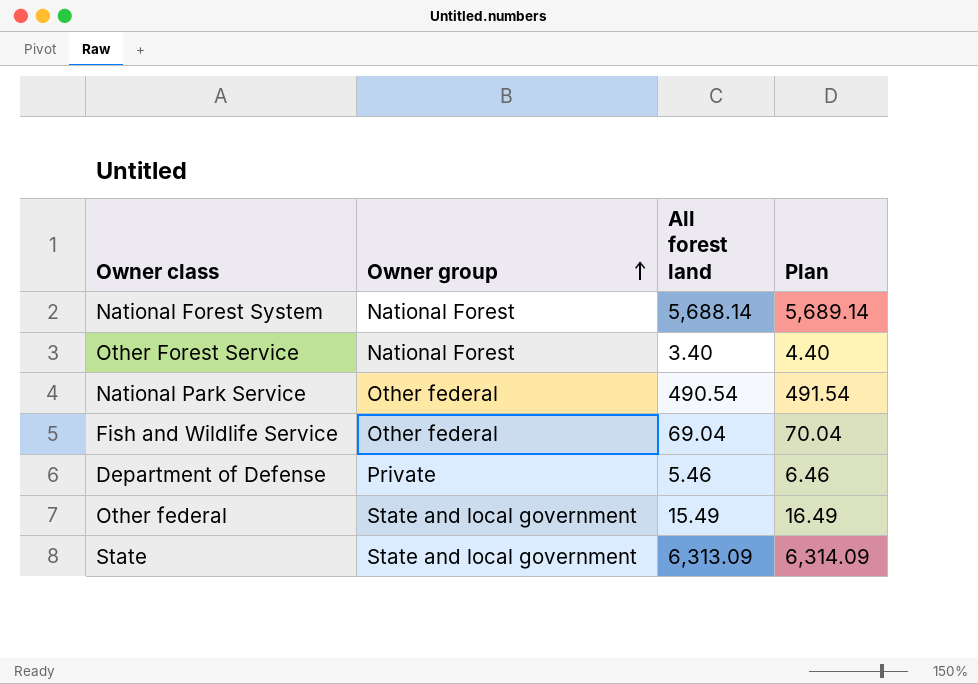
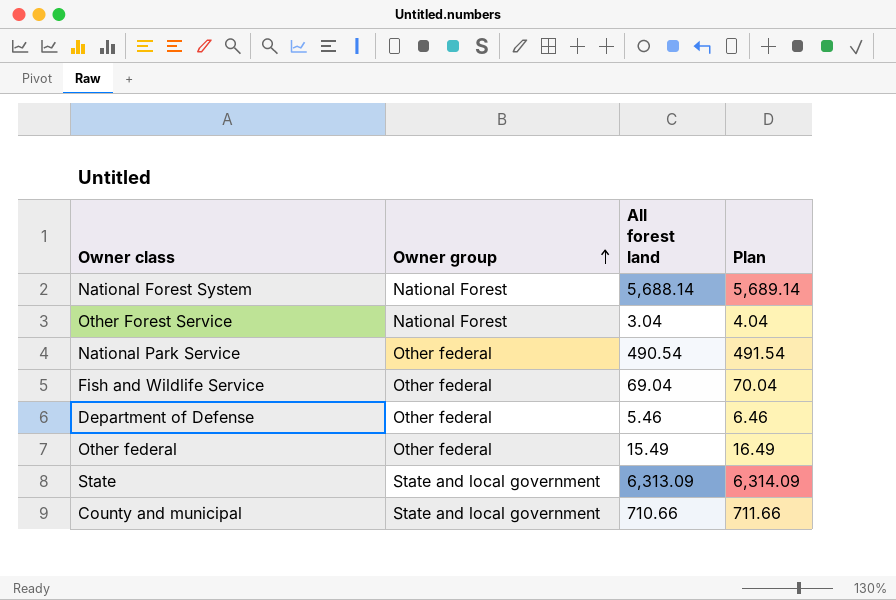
Other Forest Service | All forest land: 3.40 -> 3.04
Other Forest Service | Plan: 4.40 -> 4.04
Department of Defense | Owner group: Private -> Other federal
Other federal | Owner group: State and local government -> Other federal
row County and municipal: none -> State and local government | 710.66 | 711.66

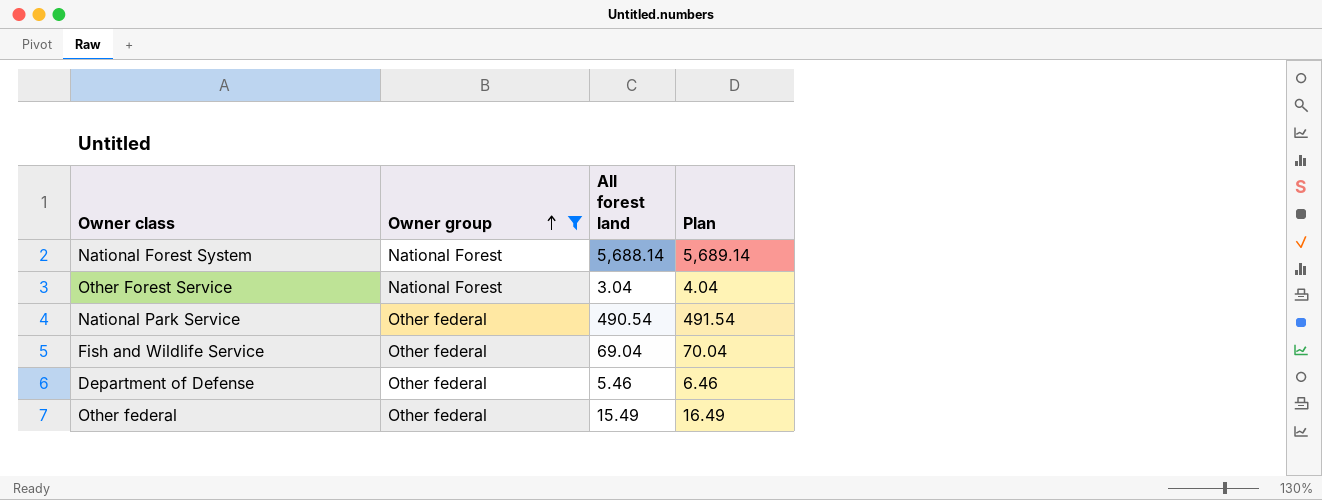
filter: none -> Owner group != State and local government

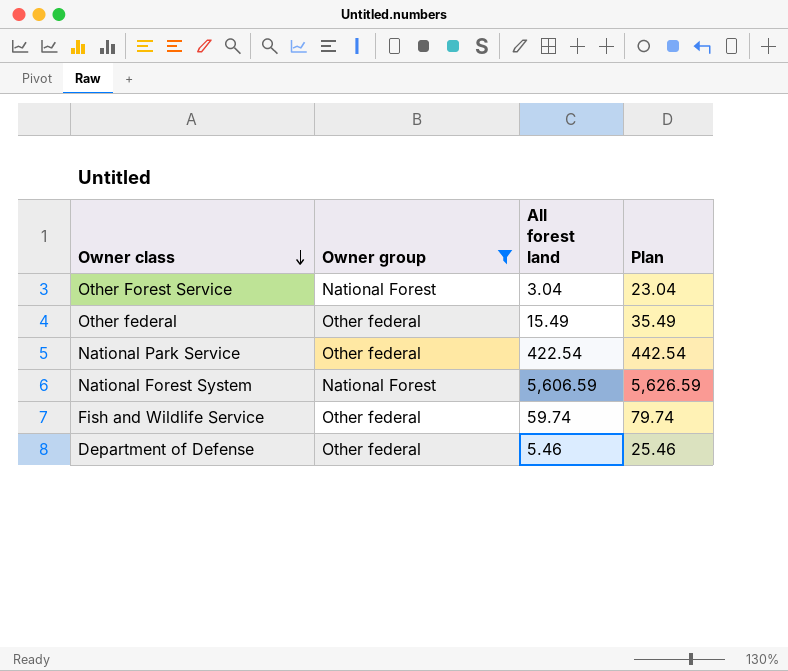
row order: Owner group ascending -> Owner class descending
column Plan | formula: [All forest land] + 1 -> [All forest land] + 20
National Park Service | All forest land: 490.54 -> 422.54
National Forest System | All forest land: 5,688.14 -> 5,606.59
Fish and Wildlife Service | All forest land: 69.04 -> 59.74

